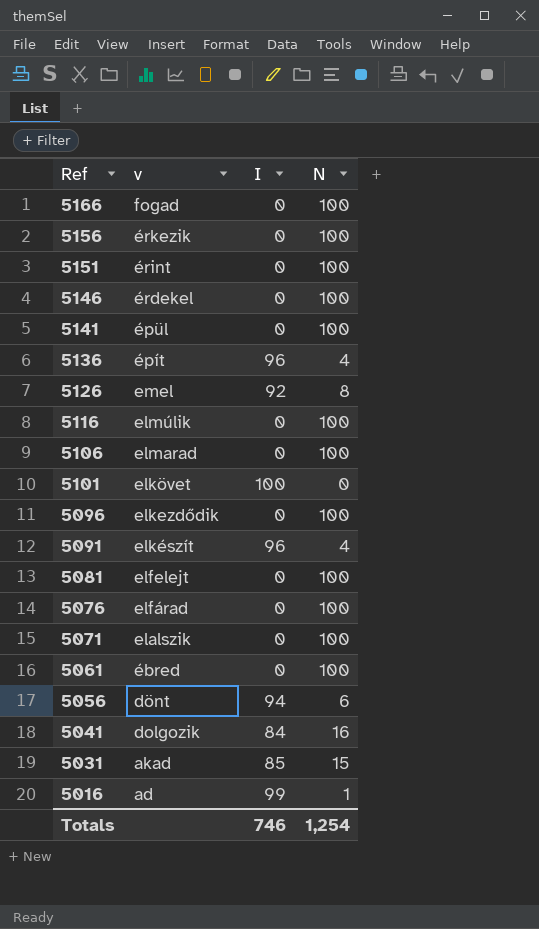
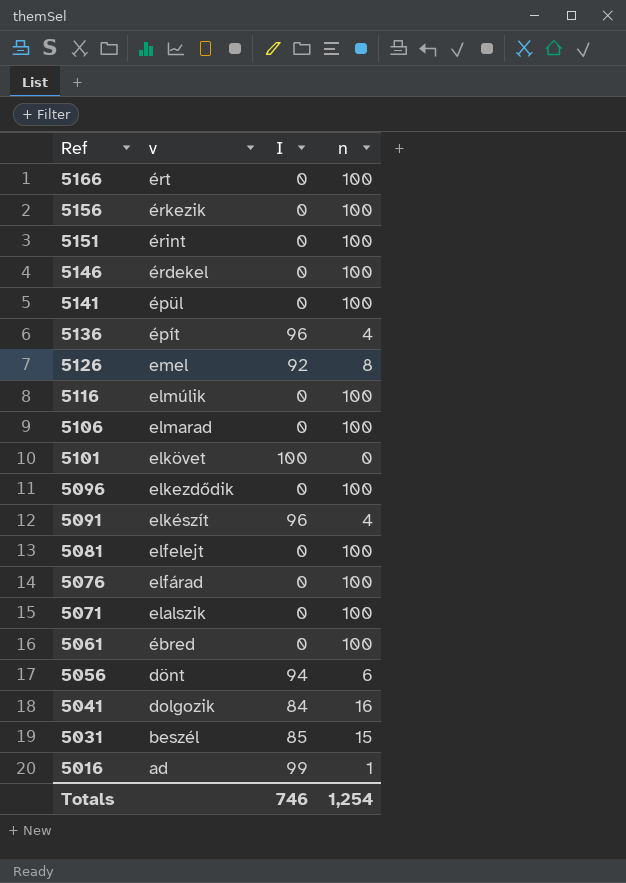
column name: N -> n
5166 | v: fogad -> ért
5031 | v: akad -> beszél

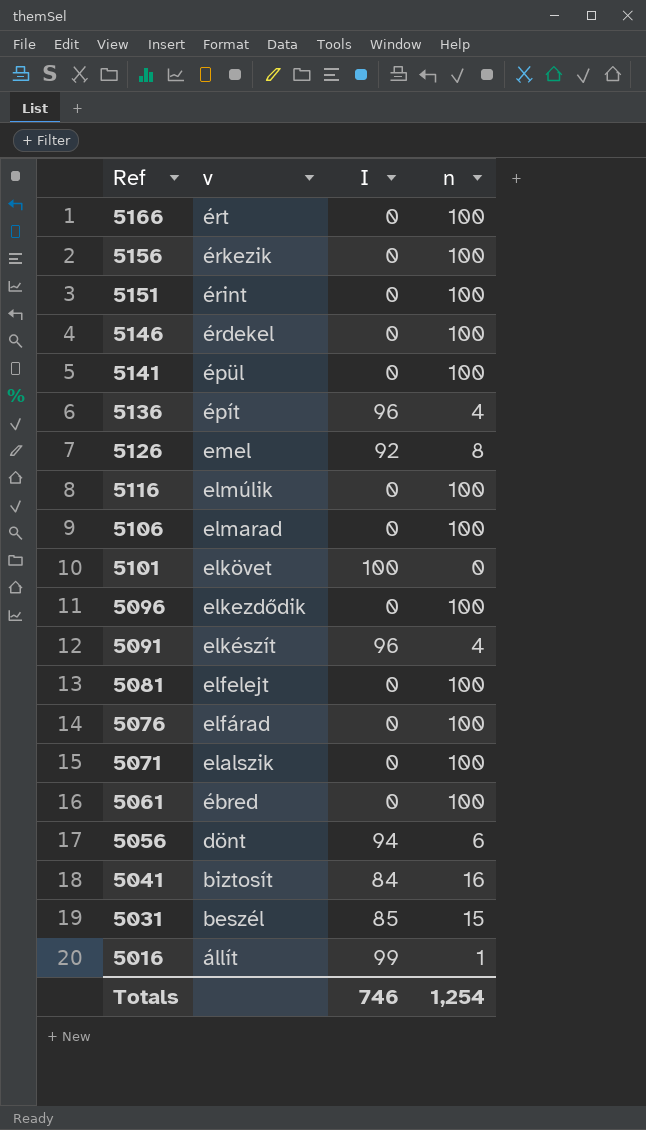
5041 | v: dolgozik -> biztosít
5016 | v: ad -> állít

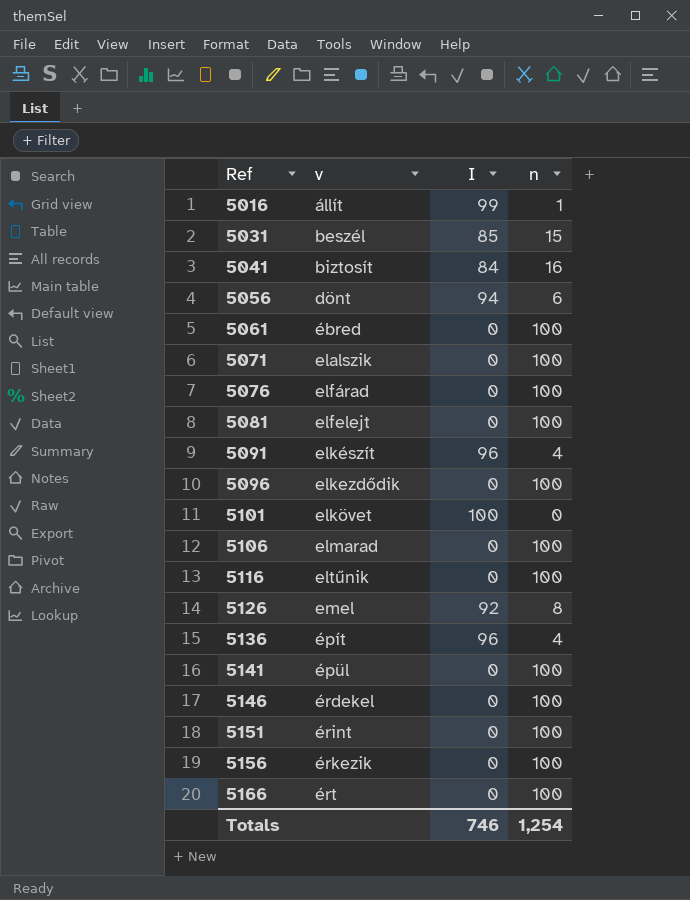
row order: Ref descending -> Ref ascending
5116 | v: elmúlik -> eltűnik

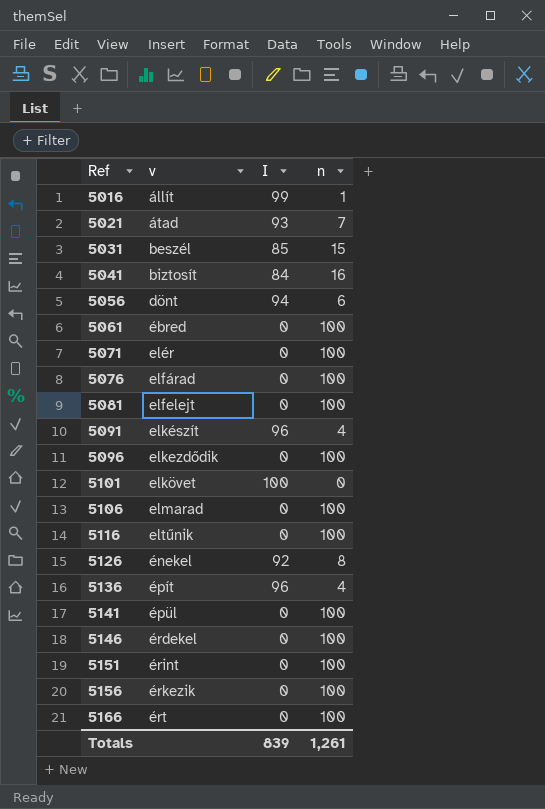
row 5021: none -> átad | 93 | 7
5071 | v: elalszik -> elér
5126 | v: emel -> énekel
Totals | I: 746 -> 839
Totals | n: 1,254 -> 1,261

